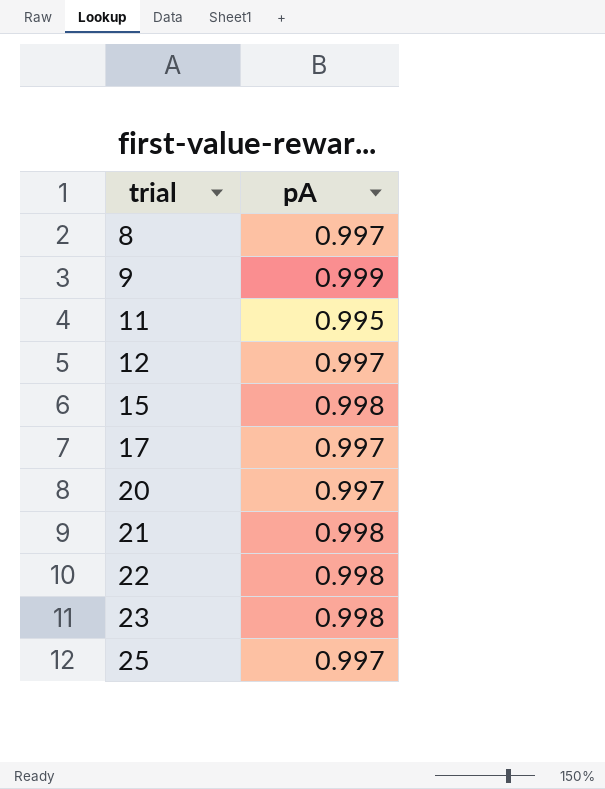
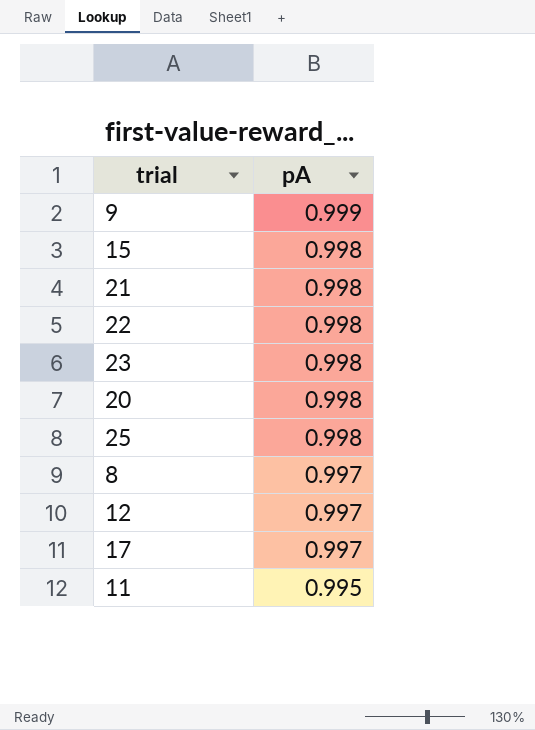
row order: trial ascending -> pA descending
20 | pA: 0.997 -> 0.998
25 | pA: 0.997 -> 0.998

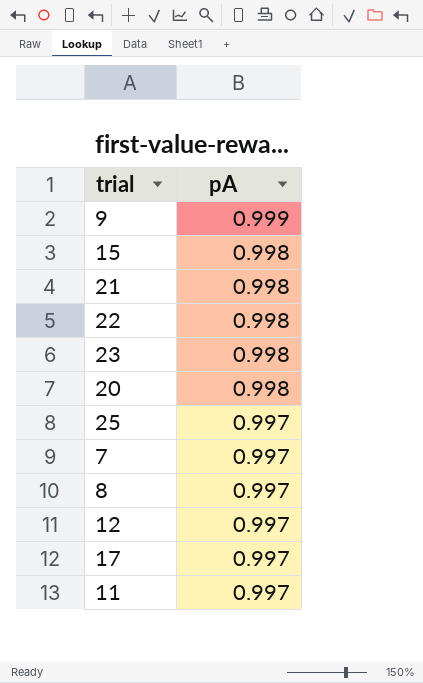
25 | pA: 0.998 -> 0.997
row 7: none -> 0.997
11 | pA: 0.995 -> 0.997

